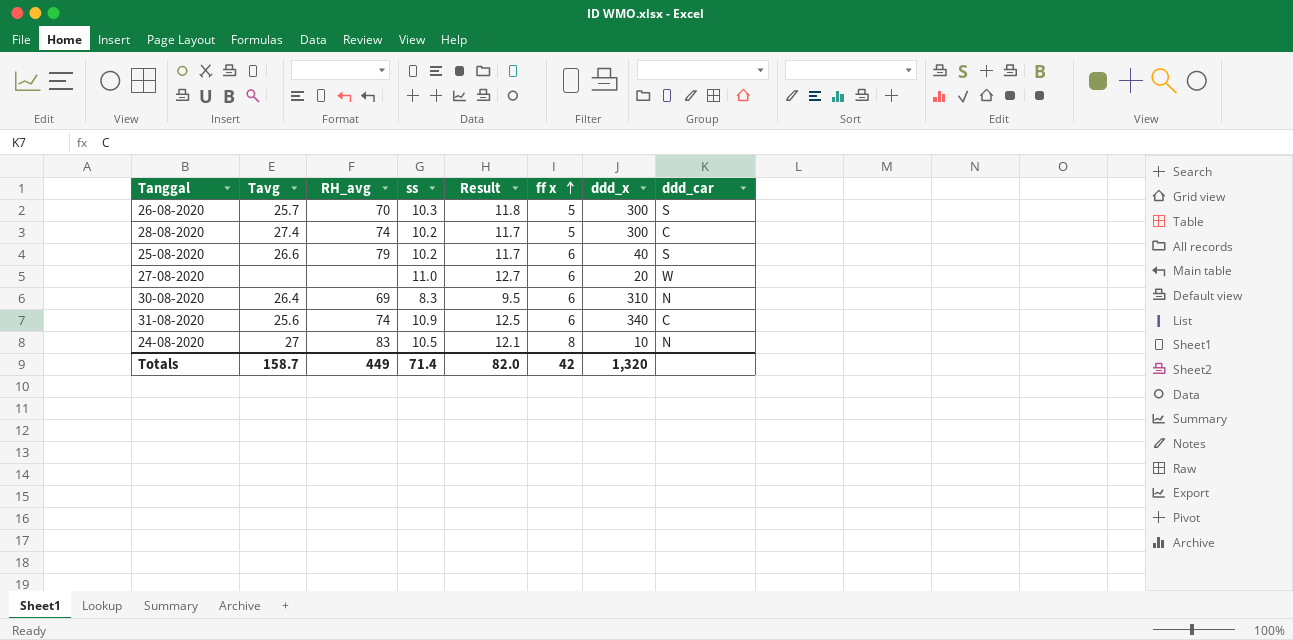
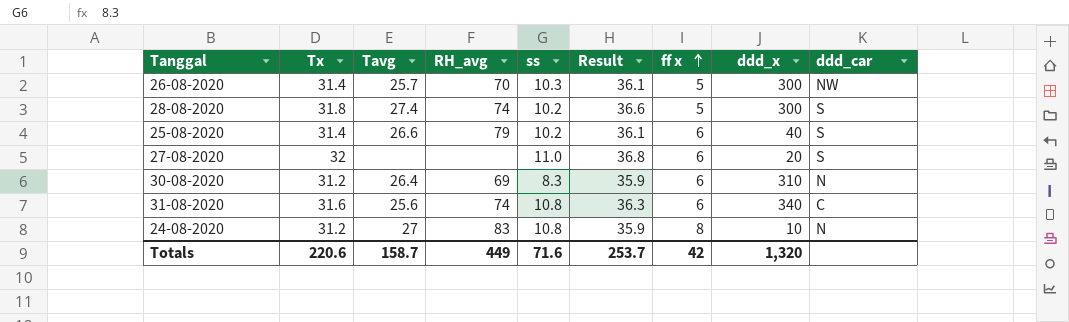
column Tx | position: none -> 2
column Result | formula: [ss] * 1.15 -> [Tx] * 1.15
26-08-2020 | ddd_car: S -> NW
28-08-2020 | ddd_car: C -> S
27-08-2020 | ddd_car: W -> S
31-08-2020 | ss: 10.9 -> 10.8
24-08-2020 | ss: 10.5 -> 10.8
Totals | ss: 71.4 -> 71.6
Totals | Result: 82.0 -> 253.7

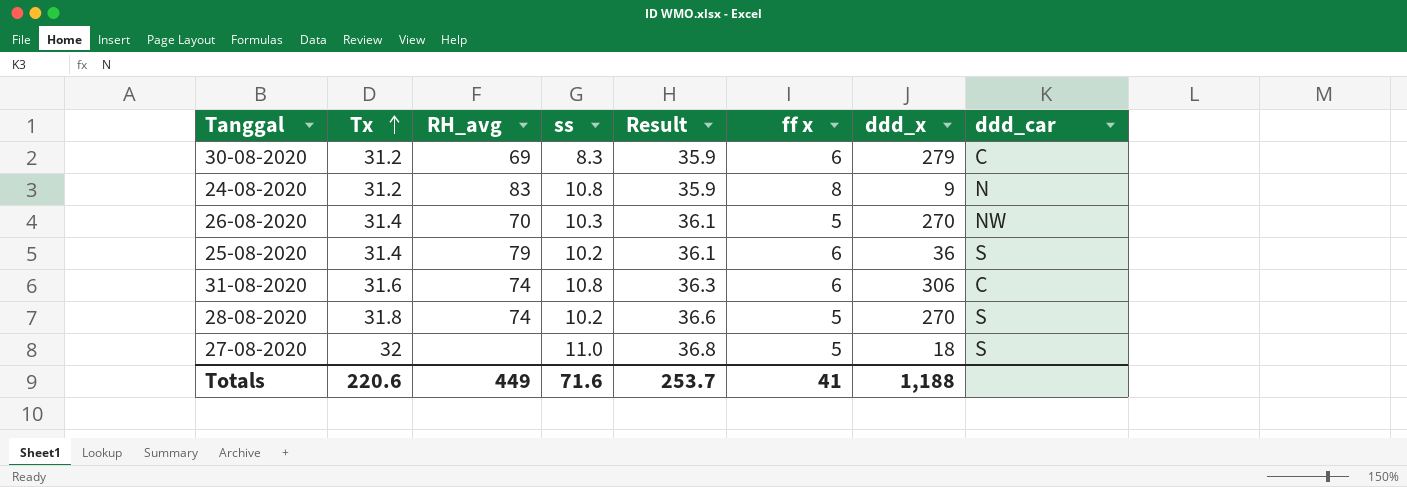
row order: ff x ascending -> Tx ascending
column Tavg | position: 3 -> none
30-08-2020 | ddd_x: 310 -> 279
30-08-2020 | ddd_car: N -> C
24-08-2020 | ddd_x: 10 -> 9
26-08-2020 | ddd_x: 300 -> 270
25-08-2020 | ddd_x: 40 -> 36
31-08-2020 | ddd_x: 340 -> 306
28-08-2020 | ddd_x: 300 -> 270
27-08-2020 | ff x: 6 -> 5
27-08-2020 | ddd_x: 20 -> 18
Totals | ff x: 42 -> 41
Totals | ddd_x: 1,320 -> 1,188

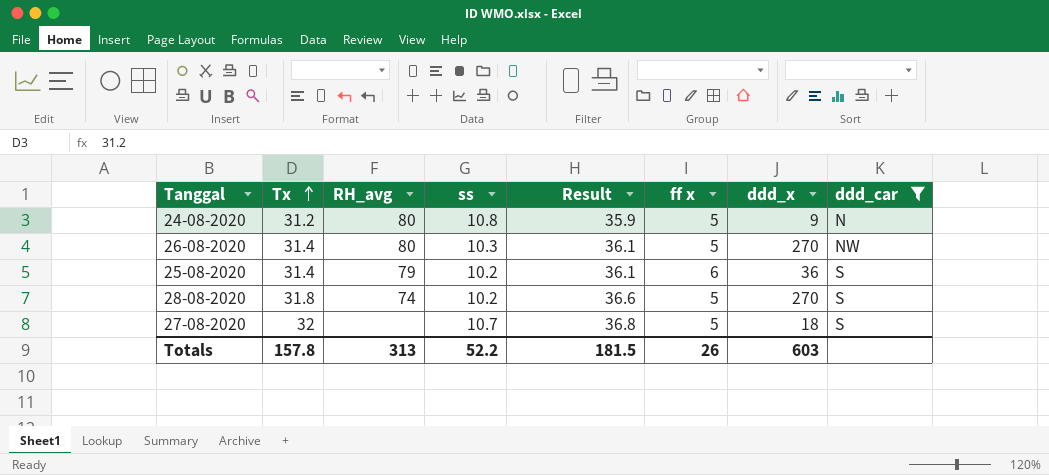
filter: none -> ddd_car != C
24-08-2020 | RH_avg: 83 -> 80
24-08-2020 | ff x: 8 -> 5
26-08-2020 | RH_avg: 70 -> 80
27-08-2020 | ss: 11.0 -> 10.7
Totals | Tx: 220.6 -> 157.8
Totals | RH_avg: 449 -> 313
Totals | ss: 71.6 -> 52.2
Totals | Result: 253.7 -> 181.5
Totals | ff x: 41 -> 26
Totals | ddd_x: 1,188 -> 603

